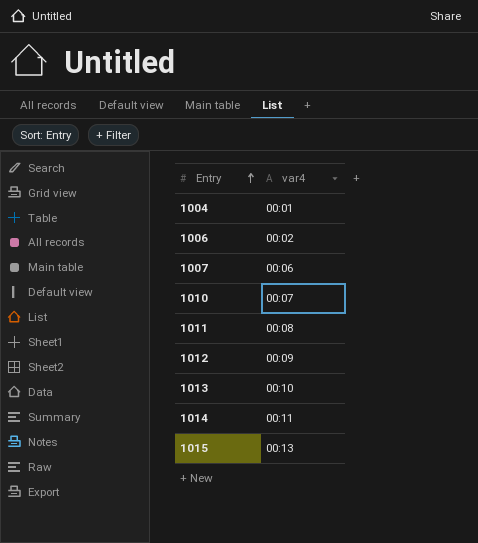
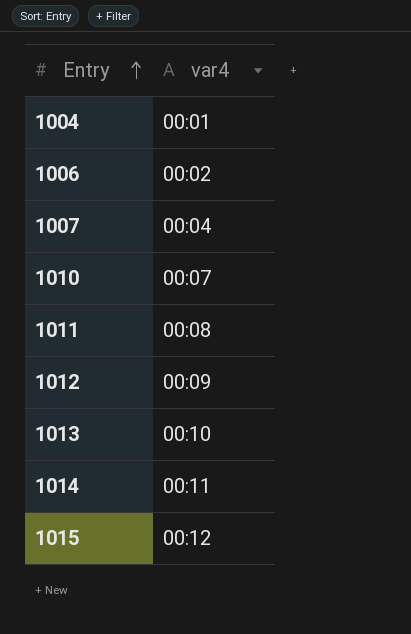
1007 | var4: 00:06 -> 00:04
1015 | var4: 00:13 -> 00:12

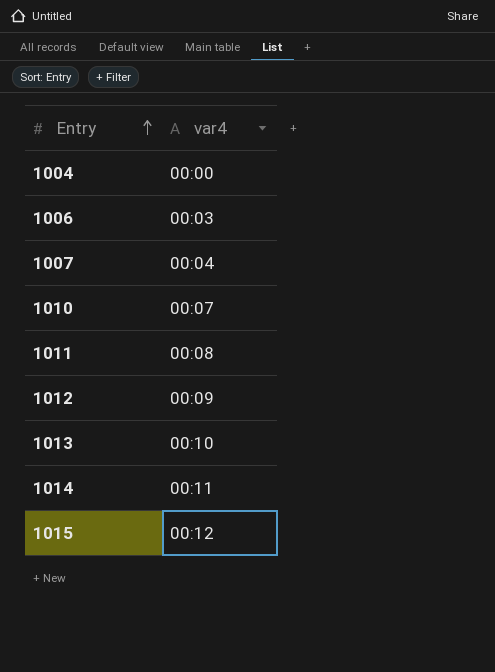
1004 | var4: 00:01 -> 00:00
1006 | var4: 00:02 -> 00:03

